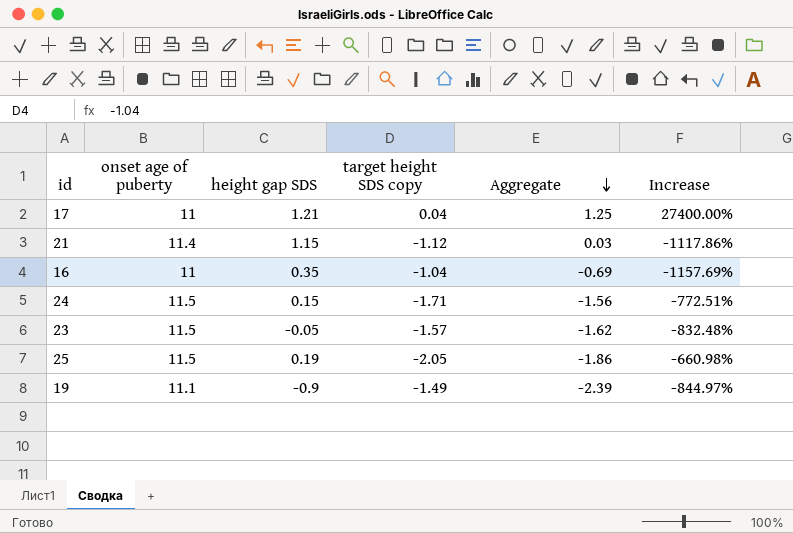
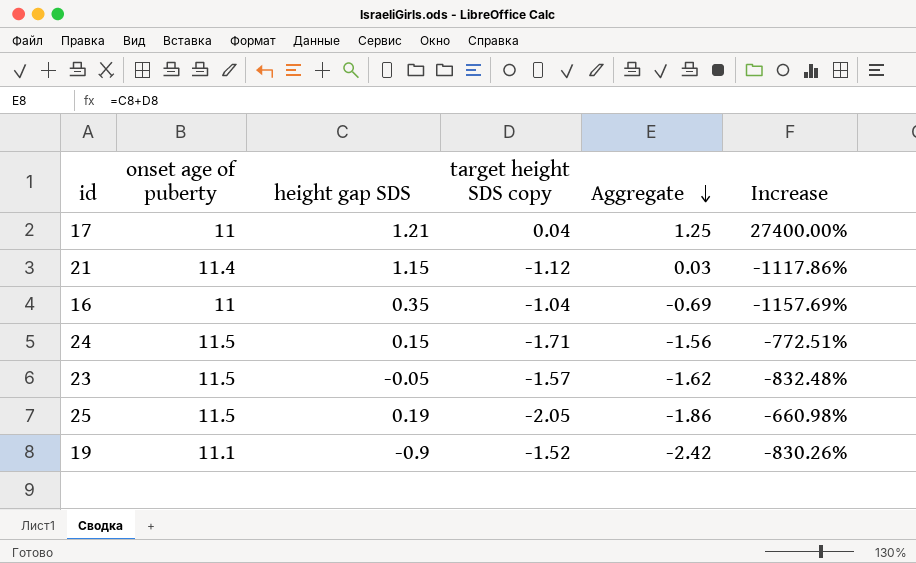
19 | target height SDS copy: -1.49 -> -1.52
19 | Aggregate: -2.39 -> -2.42
19 | Increase: -844.97% -> -830.26%

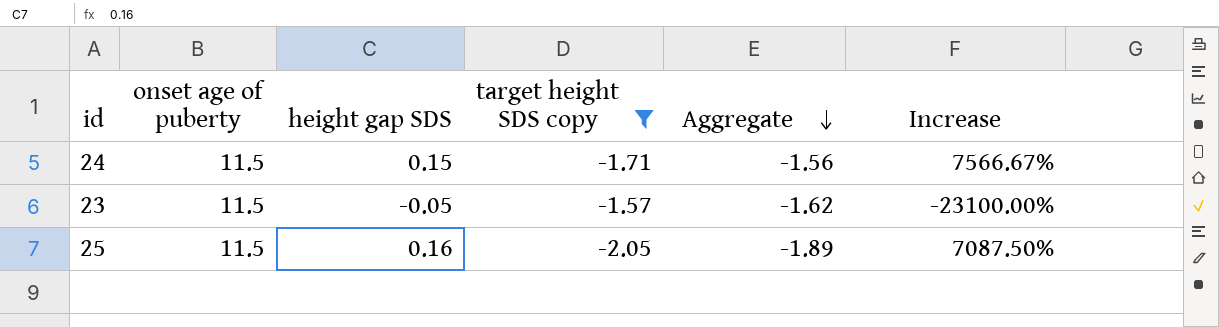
filter: none -> target height SDS copy <= -1.57
column Increase | formula: ([onset age of puberty] - [target height SDS copy]) / [target height SDS copy] -> ([onset age of puberty] - [height gap SDS]) / [height gap SDS]
25 | height gap SDS: 0.19 -> 0.16
25 | Aggregate: -1.86 -> -1.89

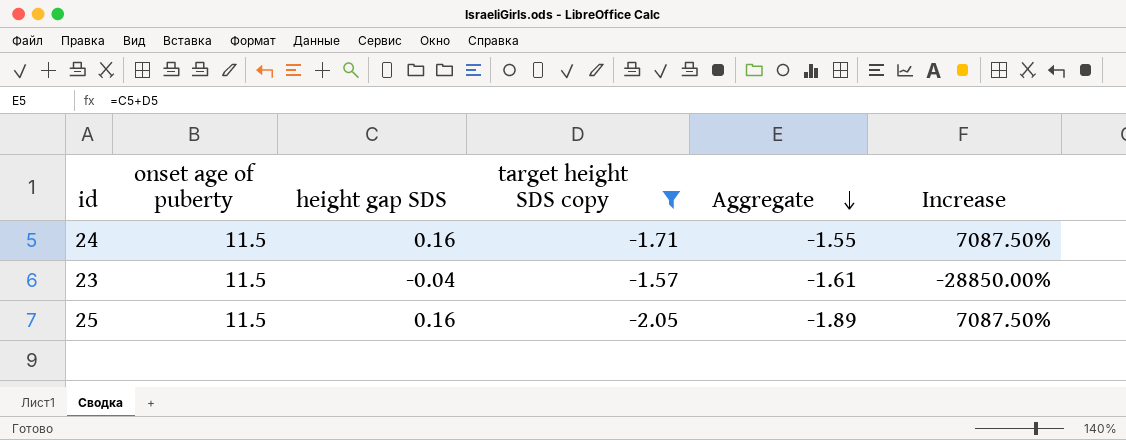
24 | height gap SDS: 0.15 -> 0.16
24 | Aggregate: -1.56 -> -1.55
24 | Increase: 7566.67% -> 7087.50%
23 | height gap SDS: -0.05 -> -0.04
23 | Aggregate: -1.62 -> -1.61
23 | Increase: -23100.00% -> -28850.00%

